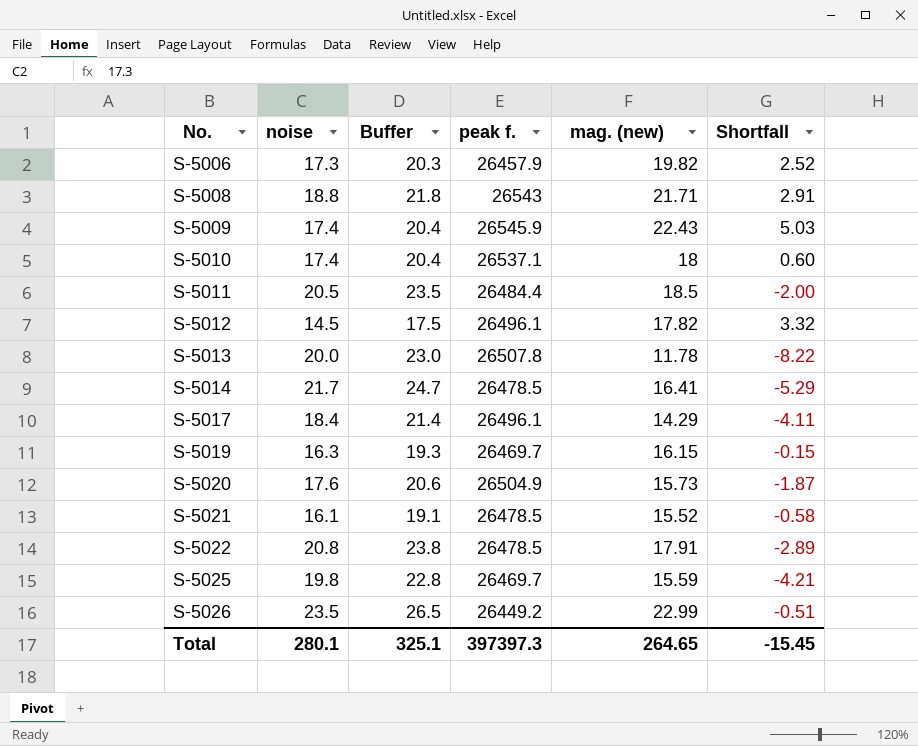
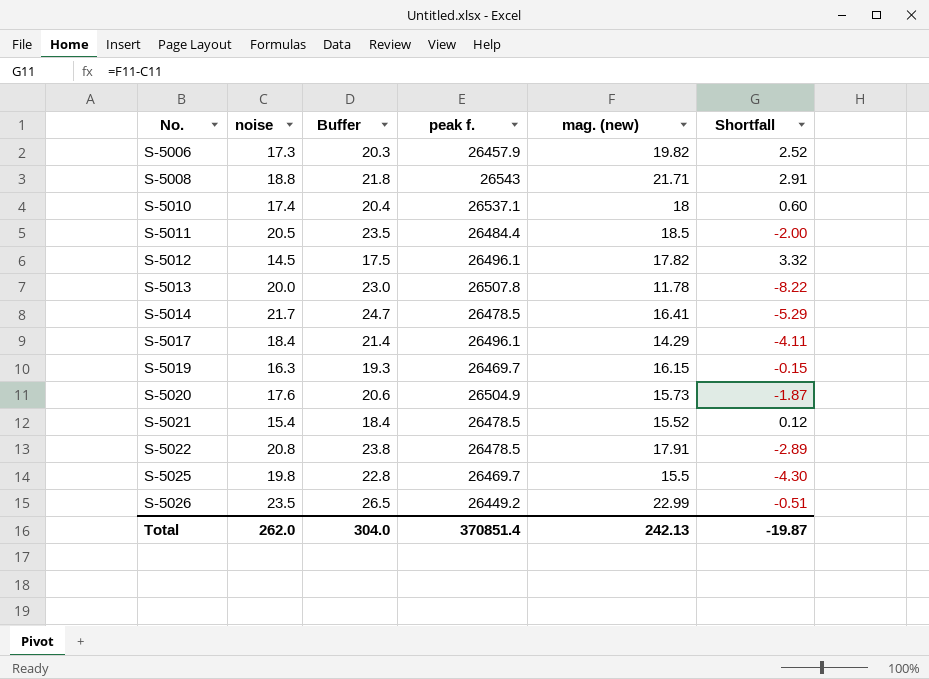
row S-5009: 17.4 | 20.4 | 26545.9 | 22.43 | 5.03 -> none
S-5021 | noise: 16.1 -> 15.4
S-5021 | Buffer: 19.1 -> 18.4
S-5021 | Shortfall: -0.58 -> 0.12
S-5025 | mag. (new): 15.59 -> 15.5
S-5025 | Shortfall: -4.21 -> -4.30
Total | noise: 280.1 -> 262.0
Total | Buffer: 325.1 -> 304.0
Total | peak f.: 397397.3 -> 370851.4
Total | mag. (new): 264.65 -> 242.13
Total | Shortfall: -15.45 -> -19.87

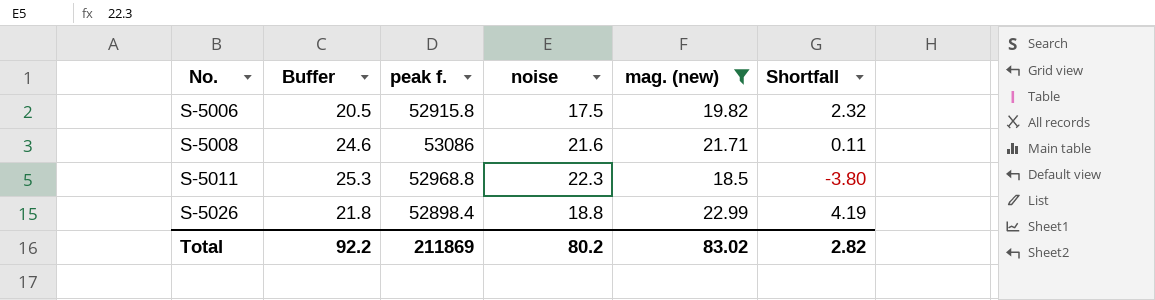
filter: none -> mag. (new) >= 18.5
column noise | position: 2 -> 4
S-5006 | Buffer: 20.3 -> 20.5
S-5006 | peak f.: 26457.9 -> 52915.8
S-5006 | noise: 17.3 -> 17.5
S-5006 | Shortfall: 2.52 -> 2.32
S-5008 | Buffer: 21.8 -> 24.6
S-5008 | peak f.: 26543 -> 53086
S-5008 | noise: 18.8 -> 21.6
S-5008 | Shortfall: 2.91 -> 0.11
S-5011 | Buffer: 23.5 -> 25.3
S-5011 | peak f.: 26484.4 -> 52968.8
S-5011 | noise: 20.5 -> 22.3
S-5011 | Shortfall: -2.00 -> -3.80
S-5026 | Buffer: 26.5 -> 21.8
S-5026 | peak f.: 26449.2 -> 52898.4
S-5026 | noise: 23.5 -> 18.8
S-5026 | Shortfall: -0.51 -> 4.19
Total | Buffer: 304.0 -> 92.2
Total | peak f.: 370851.4 -> 211869
Total | noise: 262.0 -> 80.2
Total | mag. (new): 242.13 -> 83.02
Total | Shortfall: -19.87 -> 2.82

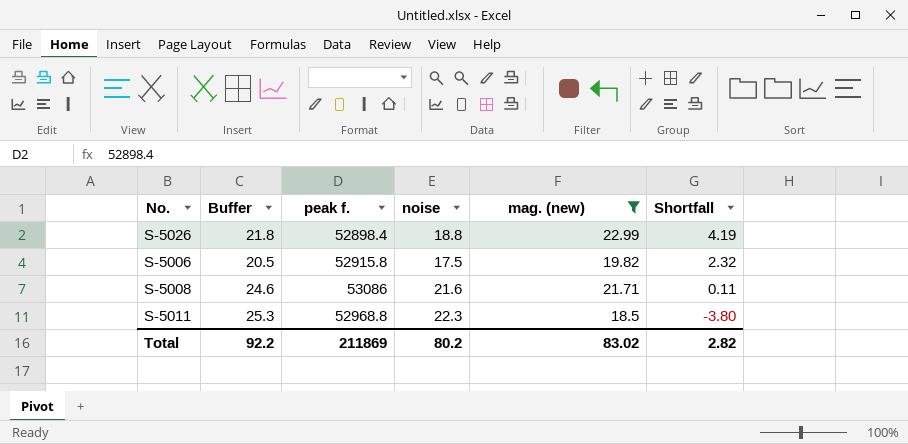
row order: No. ascending -> Shortfall descending

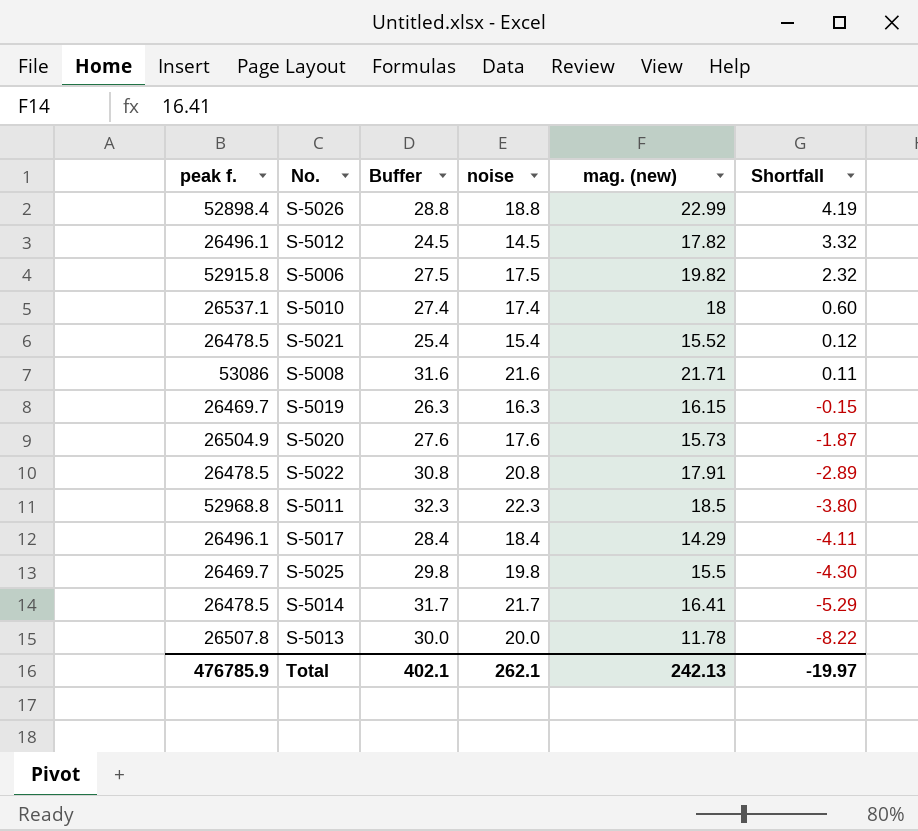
filter: mag. (new) >= 18.5 -> none
column peak f. | position: 3 -> 1
column Buffer | formula: [noise] + 3 -> [noise] + 10
Total | peak f.: 211869 -> 476785.9
Total | Buffer: 92.2 -> 402.1
Total | noise: 80.2 -> 262.1
Total | mag. (new): 83.02 -> 242.13
Total | Shortfall: 2.82 -> -19.97

